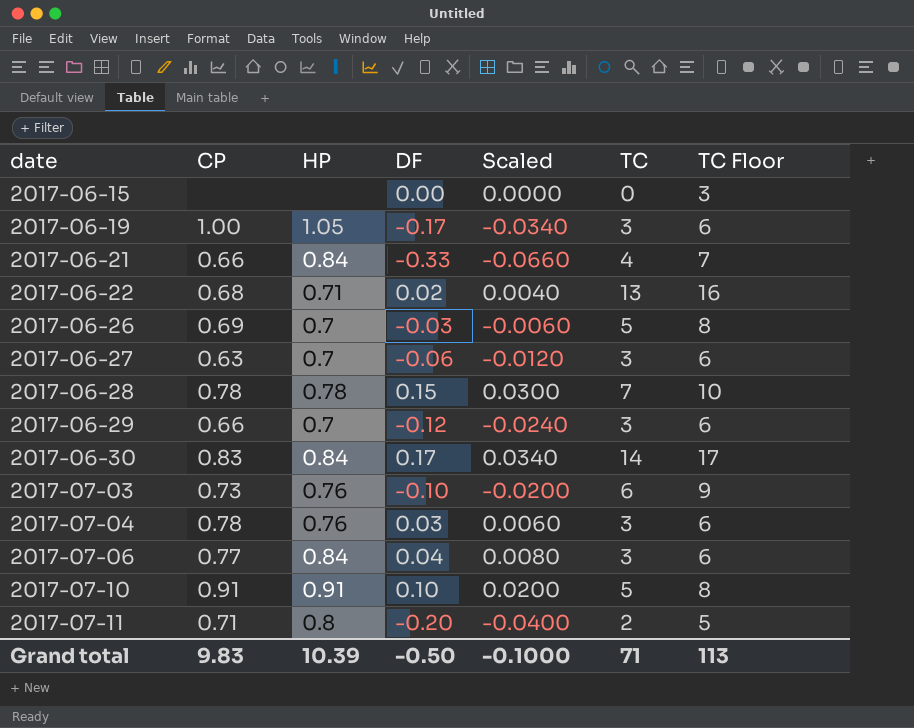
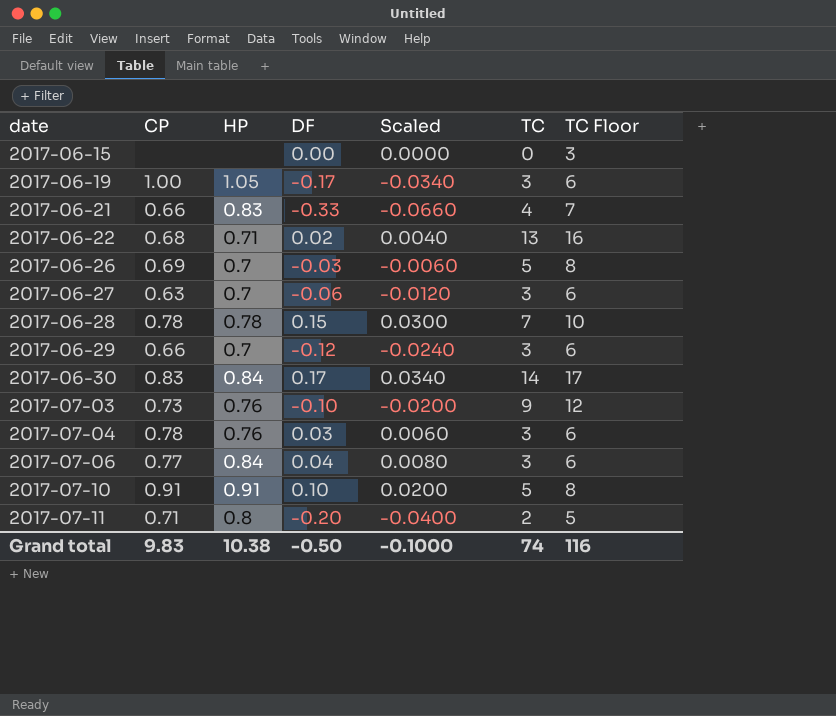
2017-06-21 | HP: 0.84 -> 0.83
2017-07-03 | TC: 6 -> 9
2017-07-03 | TC Floor: 9 -> 12
Grand total | HP: 10.39 -> 10.38
Grand total | TC: 71 -> 74
Grand total | TC Floor: 113 -> 116

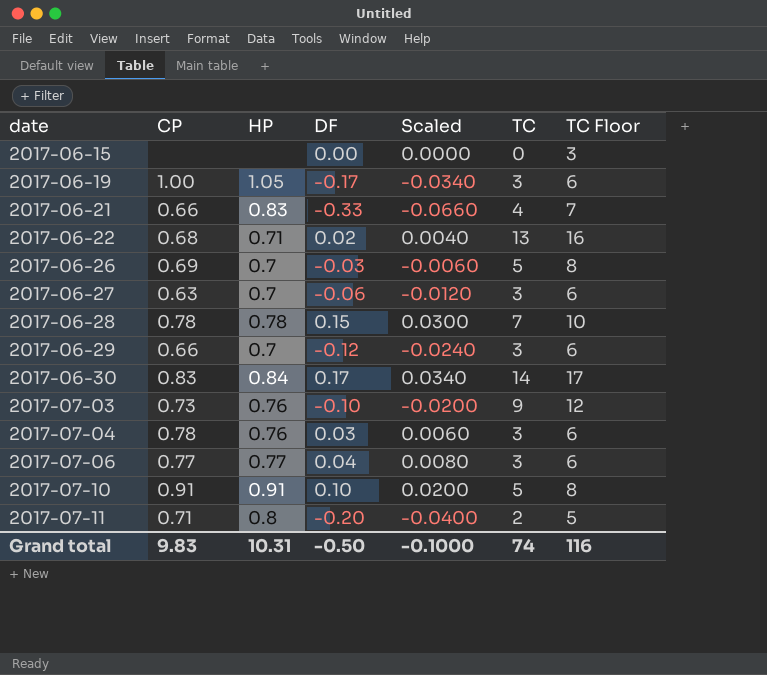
2017-07-06 | HP: 0.84 -> 0.77
Grand total | HP: 10.38 -> 10.31

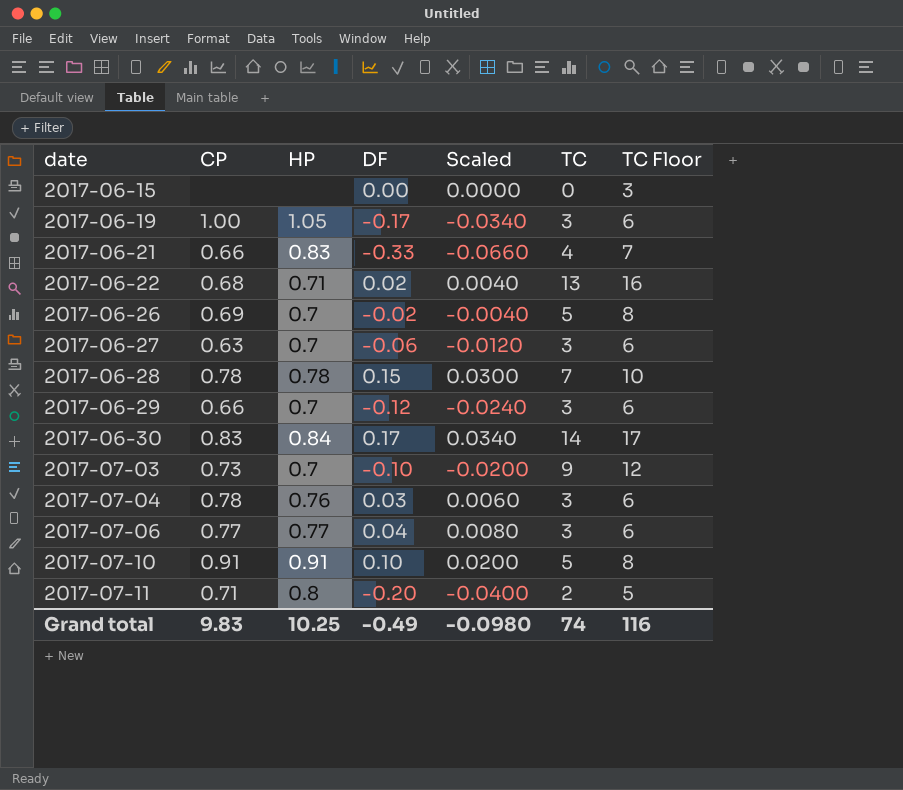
2017-06-26 | DF: -0.03 -> -0.02
2017-06-26 | Scaled: -0.0060 -> -0.0040
2017-07-03 | HP: 0.76 -> 0.7
Grand total | HP: 10.31 -> 10.25
Grand total | DF: -0.50 -> -0.49
Grand total | Scaled: -0.1000 -> -0.0980

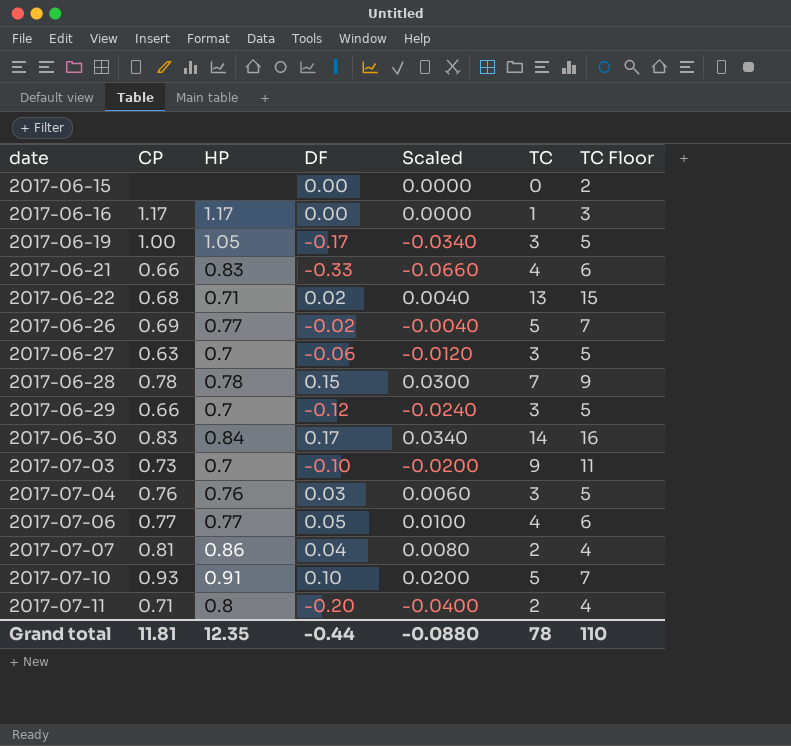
column TC Floor | formula: [TC] + 3 -> [TC] + 2
row 2017-06-16: none -> 1.17 | 1.17 | 0.00 | 0.0000 | 1 | 3
2017-06-26 | HP: 0.7 -> 0.77
2017-07-04 | CP: 0.78 -> 0.76
2017-07-06 | DF: 0.04 -> 0.05
2017-07-06 | Scaled: 0.0080 -> 0.0100
2017-07-06 | TC: 3 -> 4
row 2017-07-07: none -> 0.81 | 0.86 | 0.04 | 0.0080 | 2 | 4
2017-07-10 | CP: 0.91 -> 0.93
Grand total | CP: 9.83 -> 11.81
Grand total | HP: 10.25 -> 12.35
Grand total | DF: -0.49 -> -0.44
Grand total | Scaled: -0.0980 -> -0.0880
Grand total | TC: 74 -> 78
Grand total | TC Floor: 116 -> 110

